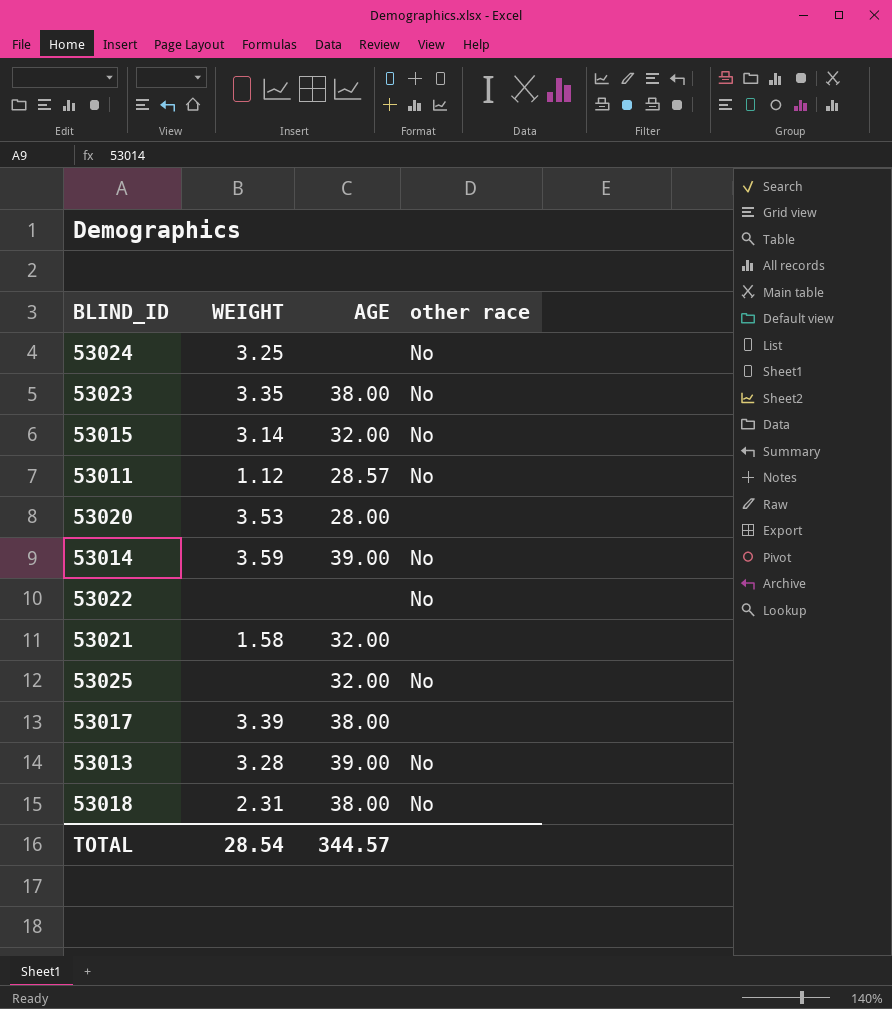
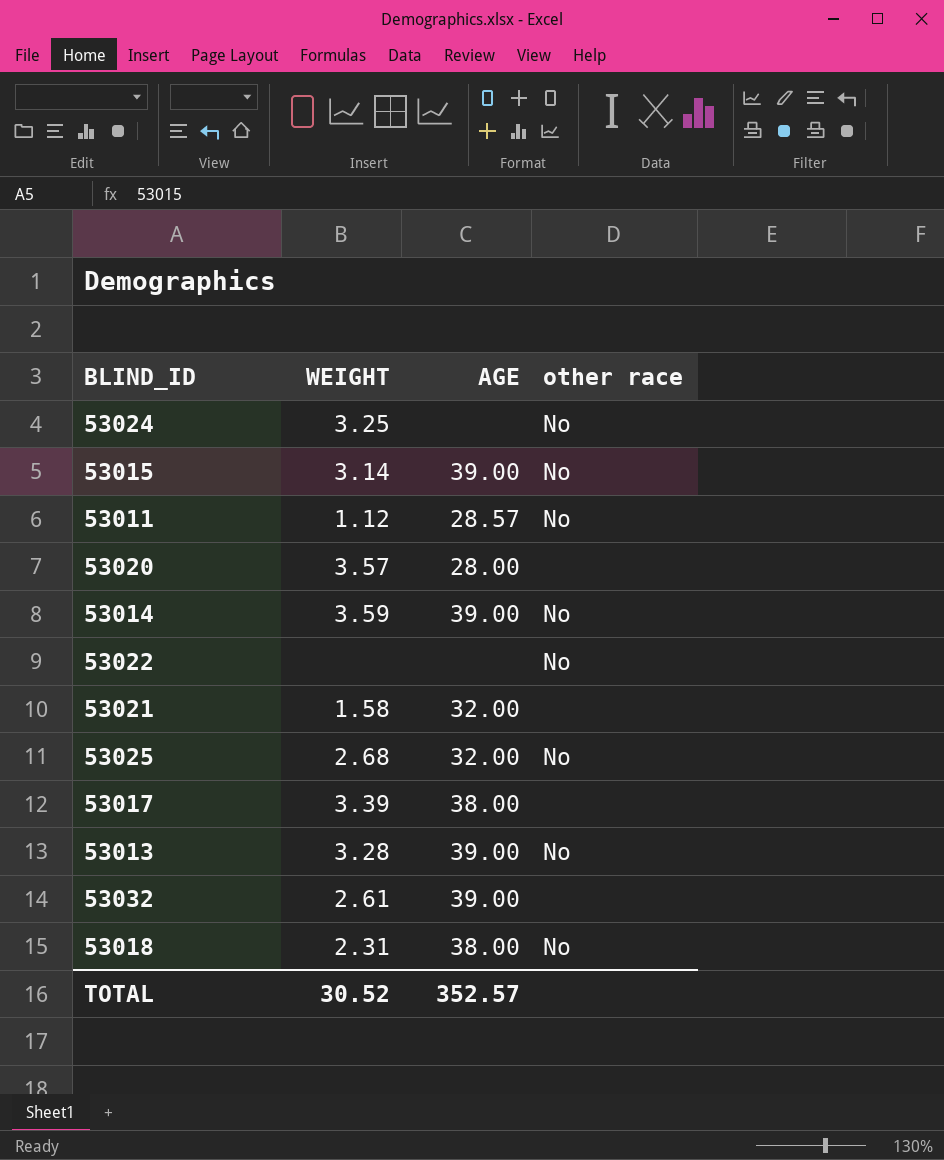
row 53023: 3.35 | 38.00 | No -> none
53015 | AGE: 32.00 -> 39.00
53020 | WEIGHT: 3.53 -> 3.57
53025 | WEIGHT: none -> 2.68
row 53032: none -> 2.61 | 39.00 | none
TOTAL | WEIGHT: 28.54 -> 30.52
TOTAL | AGE: 344.57 -> 352.57

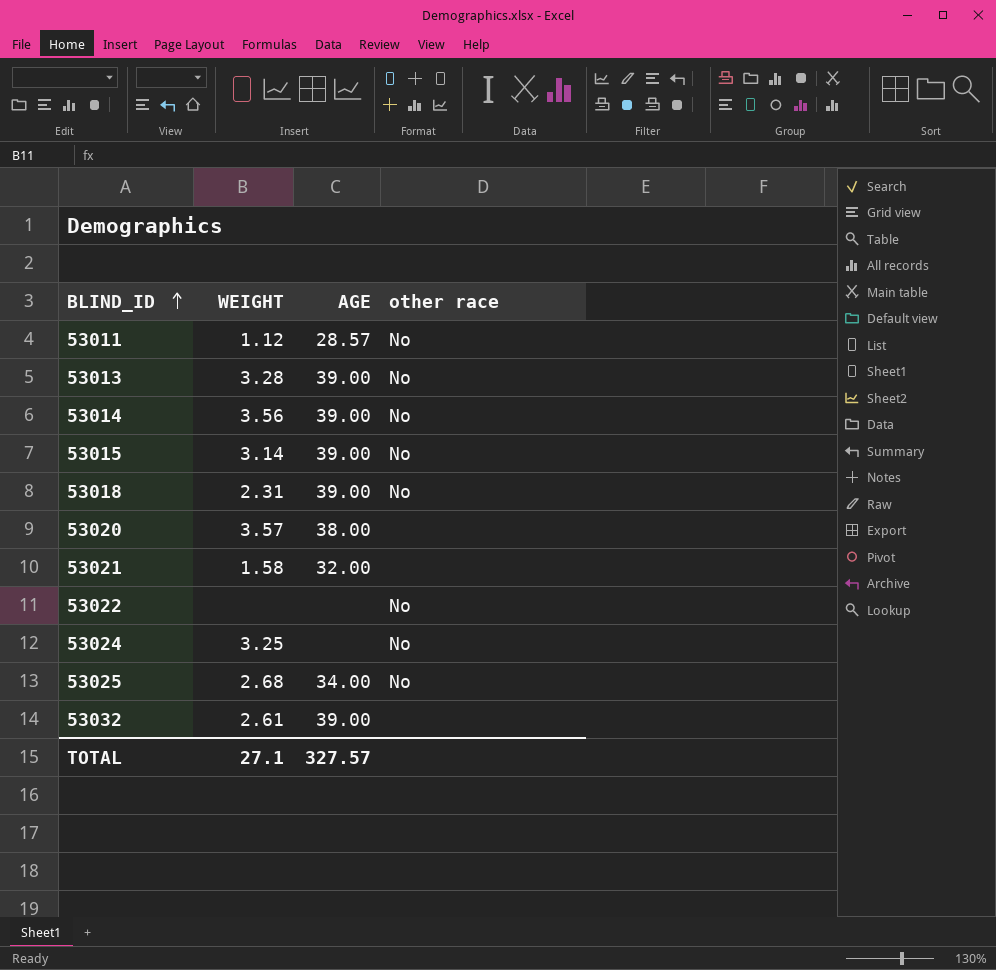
row order: none -> BLIND_ID ascending
row 53017: 3.39 | 38.00 | none -> none
53014 | WEIGHT: 3.59 -> 3.56
53018 | AGE: 38.00 -> 39.00
53020 | AGE: 28.00 -> 38.00
53025 | AGE: 32.00 -> 34.00
TOTAL | WEIGHT: 30.52 -> 27.1
TOTAL | AGE: 352.57 -> 327.57

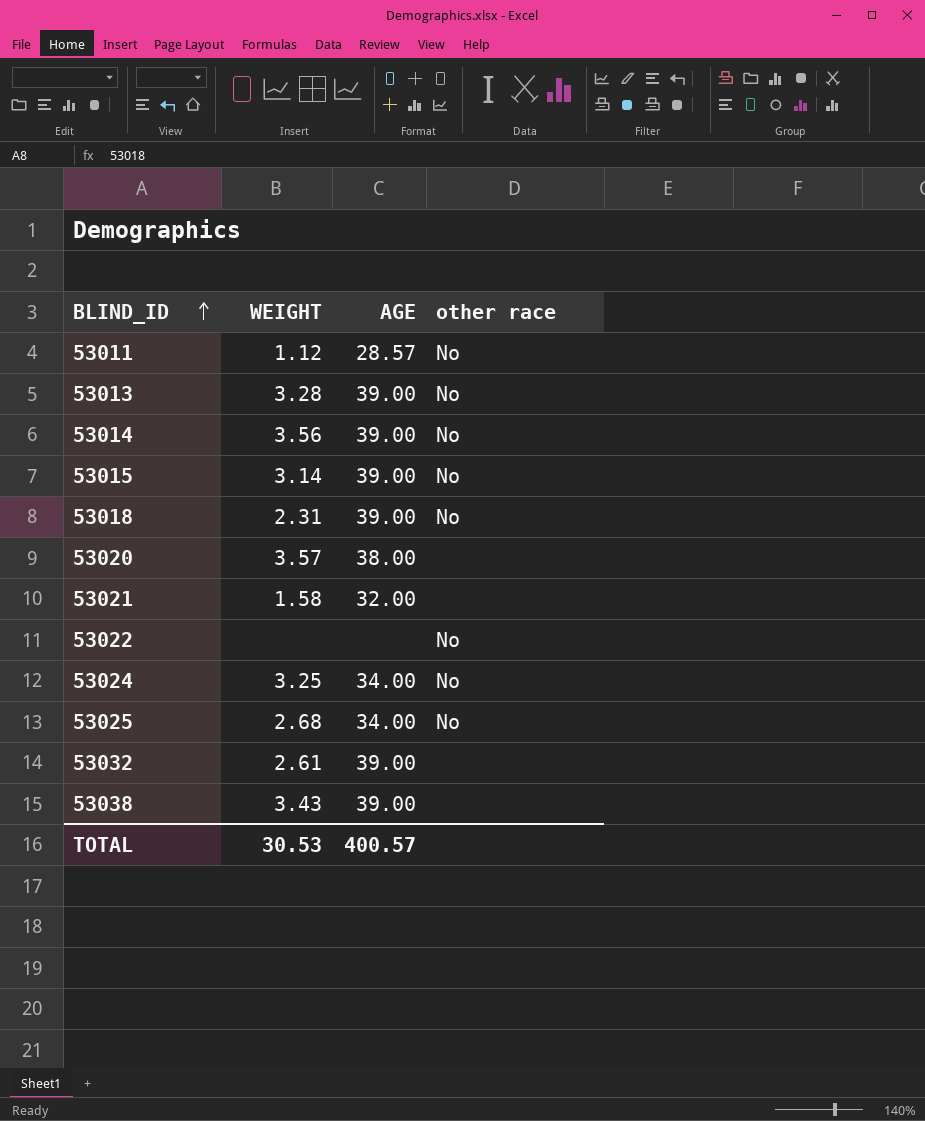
53024 | AGE: none -> 34.00
row 53038: none -> 3.43 | 39.00 | none
TOTAL | WEIGHT: 27.1 -> 30.53
TOTAL | AGE: 327.57 -> 400.57

